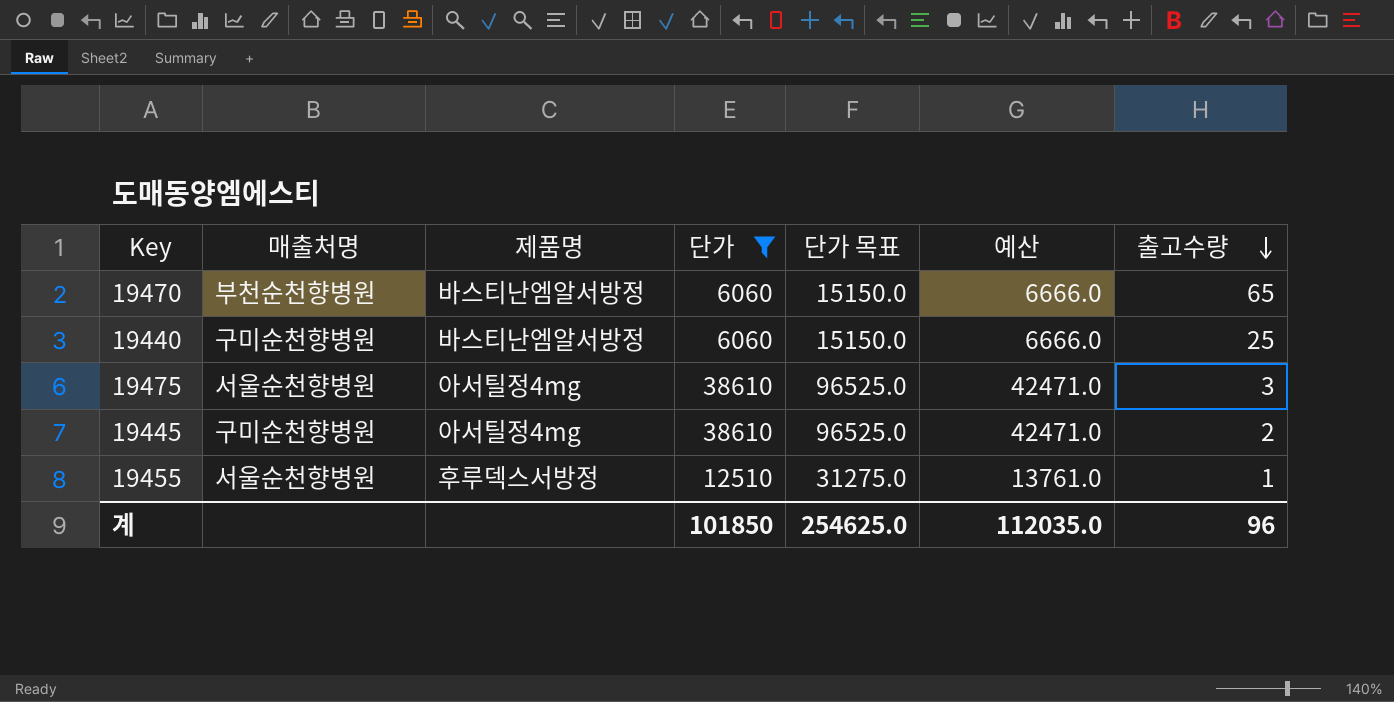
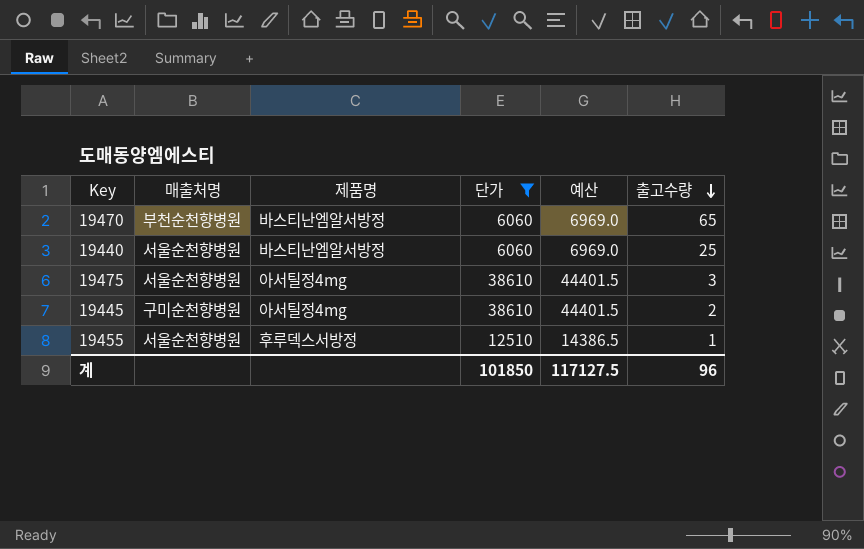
column 단가 목표 | formula: [단가] * 2.5 -> none
column 예산 | formula: [단가] * 1.1 -> [단가] * 1.15
19440 | 매출처명: 구미순천향병원 -> 서울순천향병원
계 | 예산: 112035.0 -> 117127.5

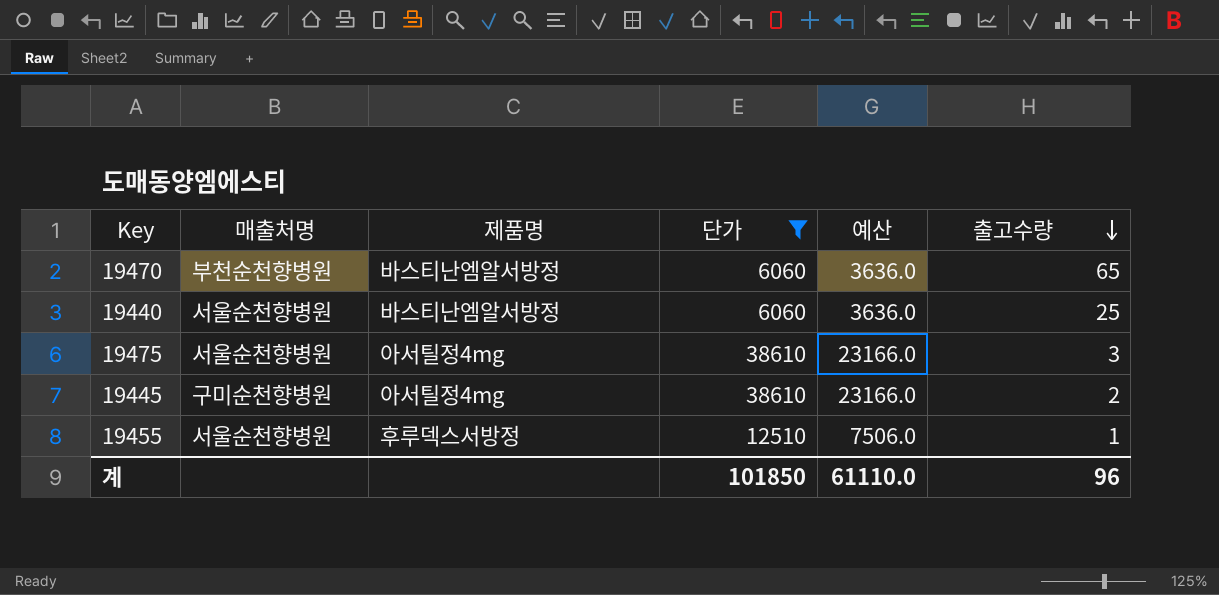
column 예산 | formula: [단가] * 1.15 -> [단가] * 0.6
계 | 예산: 117127.5 -> 61110.0

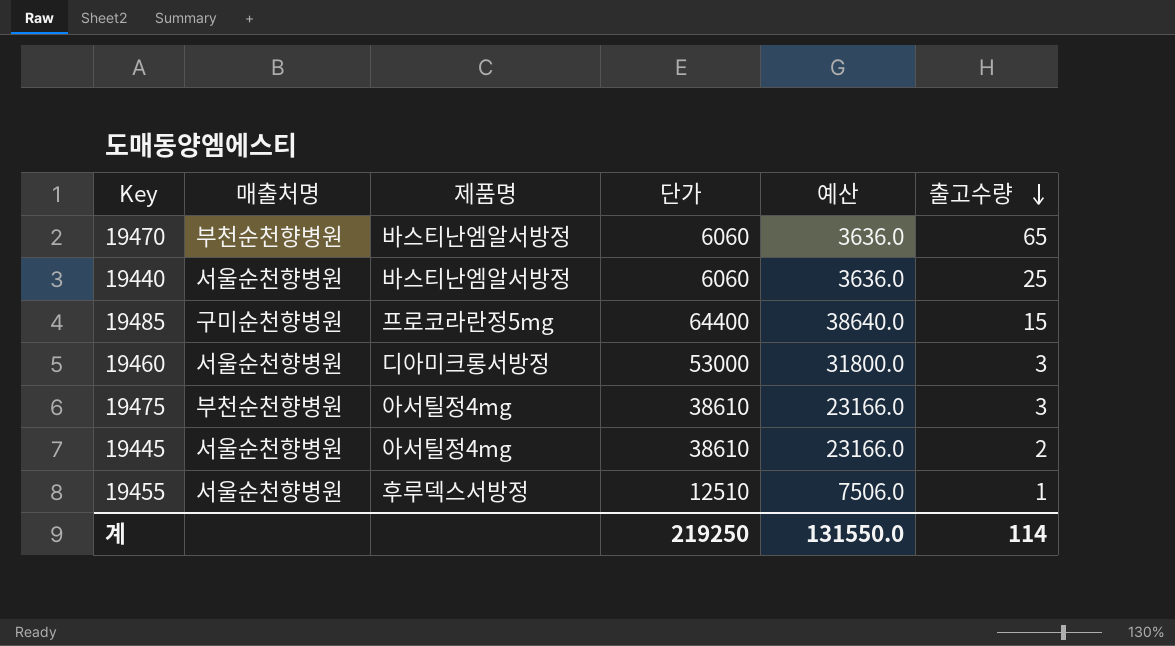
filter: 단가 <= 38610 -> none
19475 | 매출처명: 서울순천향병원 -> 부천순천향병원
19445 | 매출처명: 구미순천향병원 -> 서울순천향병원
계 | 단가: 101850 -> 219250
계 | 예산: 61110.0 -> 131550.0
계 | 출고수량: 96 -> 114

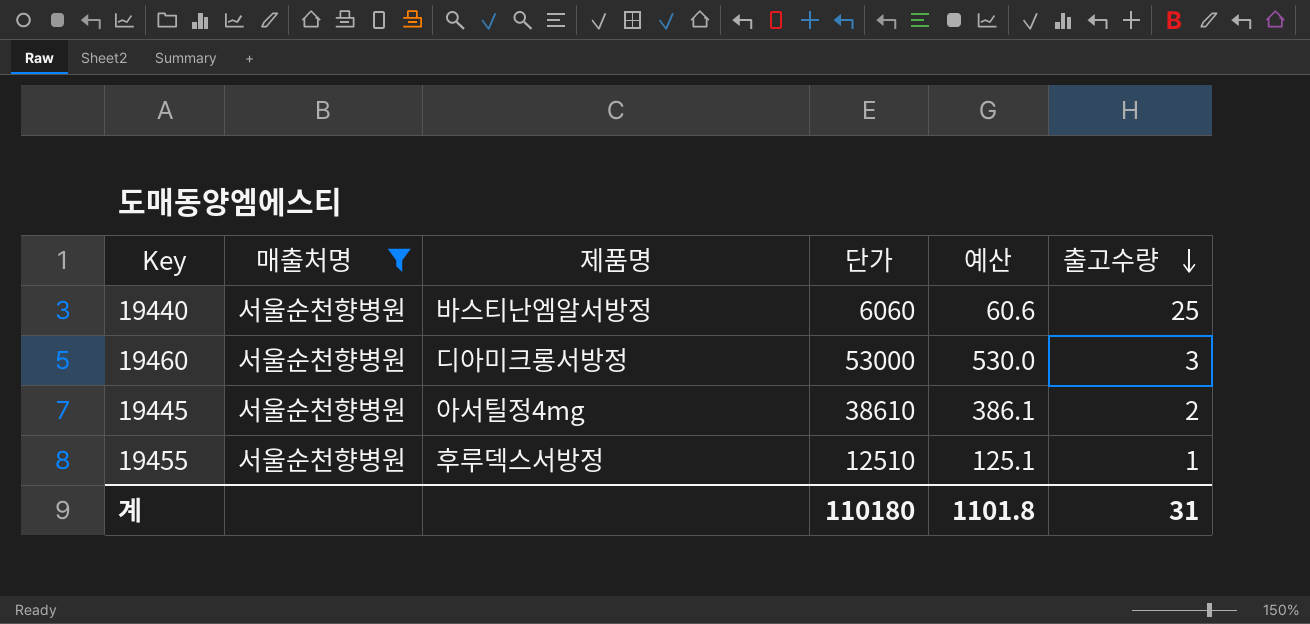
filter: none -> 매출처명 = 서울순천향병원
column 예산 | formula: [단가] * 0.6 -> [단가] * 0.01
계 | 단가: 219250 -> 110180
계 | 예산: 131550.0 -> 1101.8
계 | 출고수량: 114 -> 31

